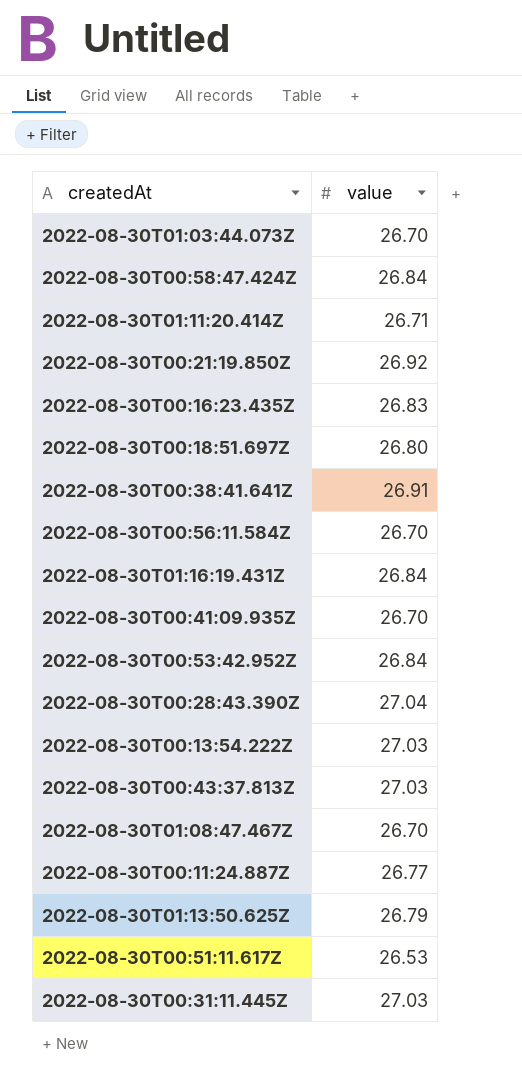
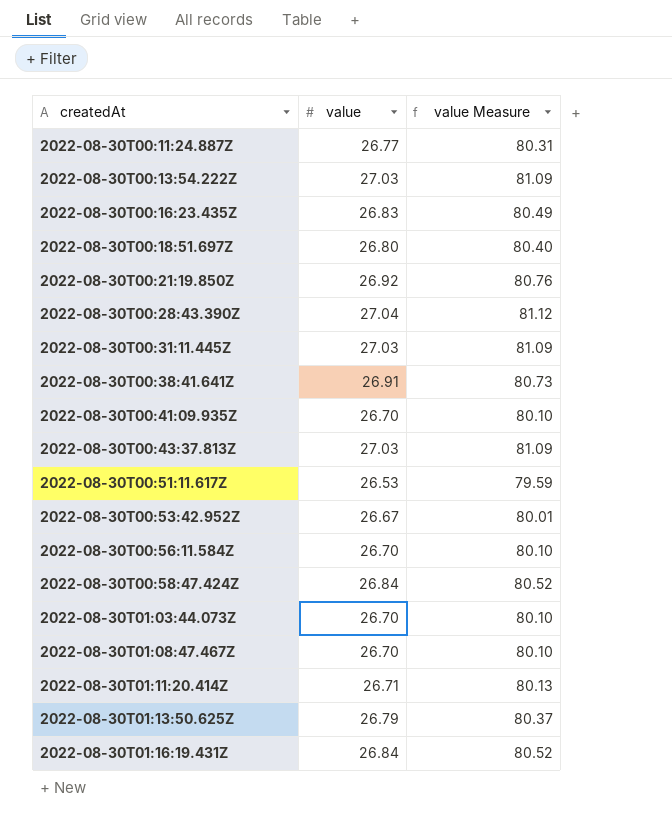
row order: none -> createdAt ascending
column value Measure | formula: none -> [value] * 3
2022-08-30T00:53:42.952Z | value: 26.84 -> 26.67

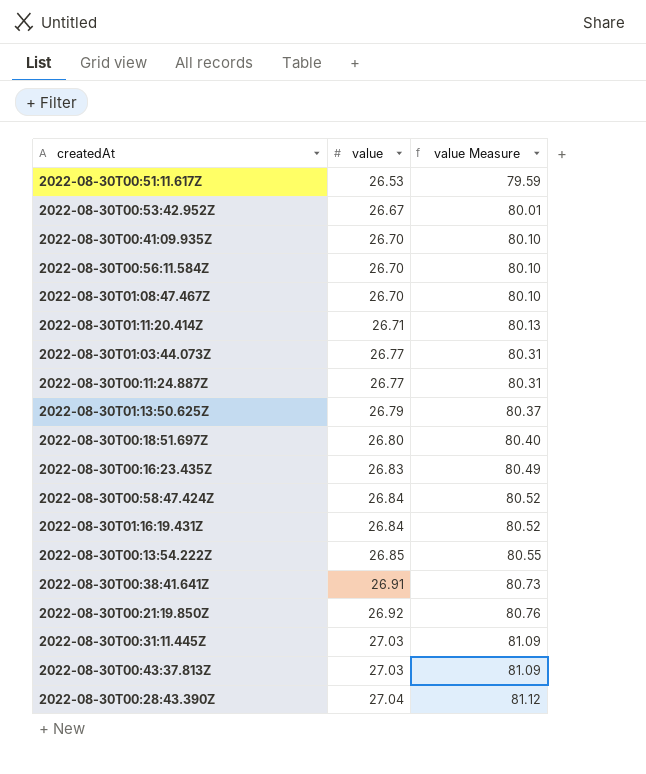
row order: createdAt ascending -> value ascending
2022-08-30T01:03:44.073Z | value: 26.70 -> 26.77
2022-08-30T01:03:44.073Z | value Measure: 80.10 -> 80.31
2022-08-30T00:13:54.222Z | value: 27.03 -> 26.85
2022-08-30T00:13:54.222Z | value Measure: 81.09 -> 80.55

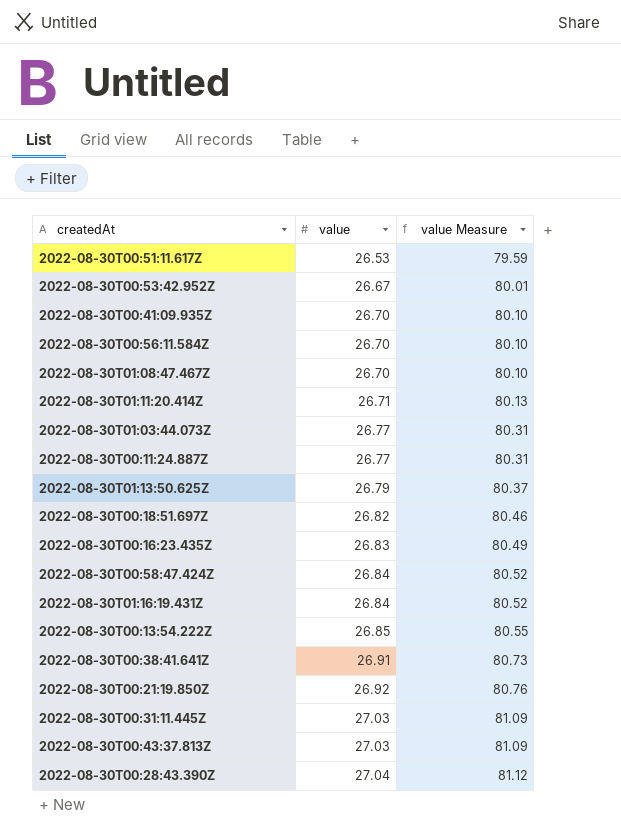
2022-08-30T00:18:51.697Z | value: 26.80 -> 26.82
2022-08-30T00:18:51.697Z | value Measure: 80.40 -> 80.46

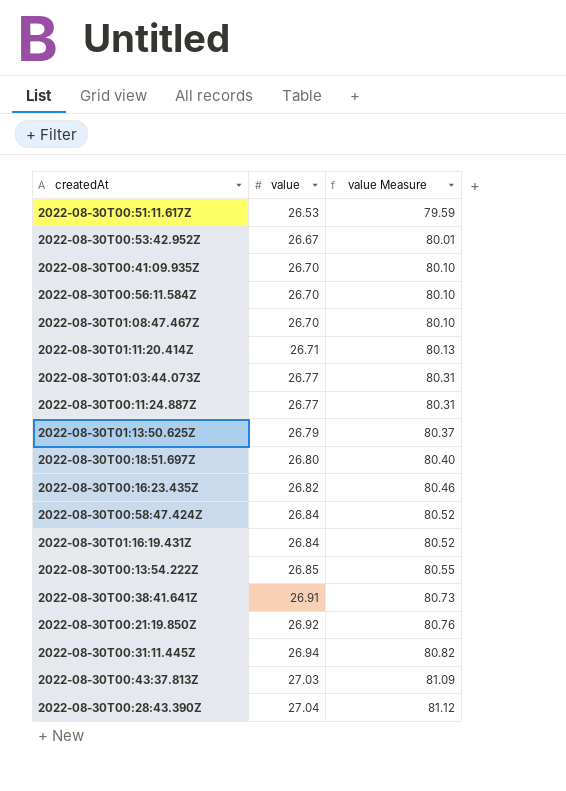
2022-08-30T00:18:51.697Z | value: 26.82 -> 26.80
2022-08-30T00:18:51.697Z | value Measure: 80.46 -> 80.40
2022-08-30T00:16:23.435Z | value: 26.83 -> 26.82
2022-08-30T00:16:23.435Z | value Measure: 80.49 -> 80.46
2022-08-30T00:31:11.445Z | value: 27.03 -> 26.94
2022-08-30T00:31:11.445Z | value Measure: 81.09 -> 80.82

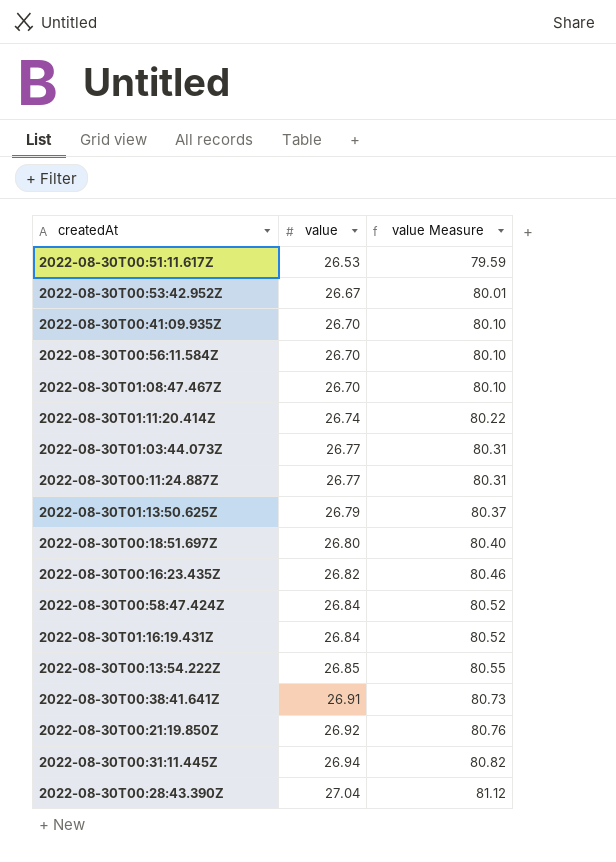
row 2022-08-30T00:43:37.813Z: 27.03 | 81.09 -> none
2022-08-30T01:11:20.414Z | value: 26.71 -> 26.74
2022-08-30T01:11:20.414Z | value Measure: 80.13 -> 80.22

